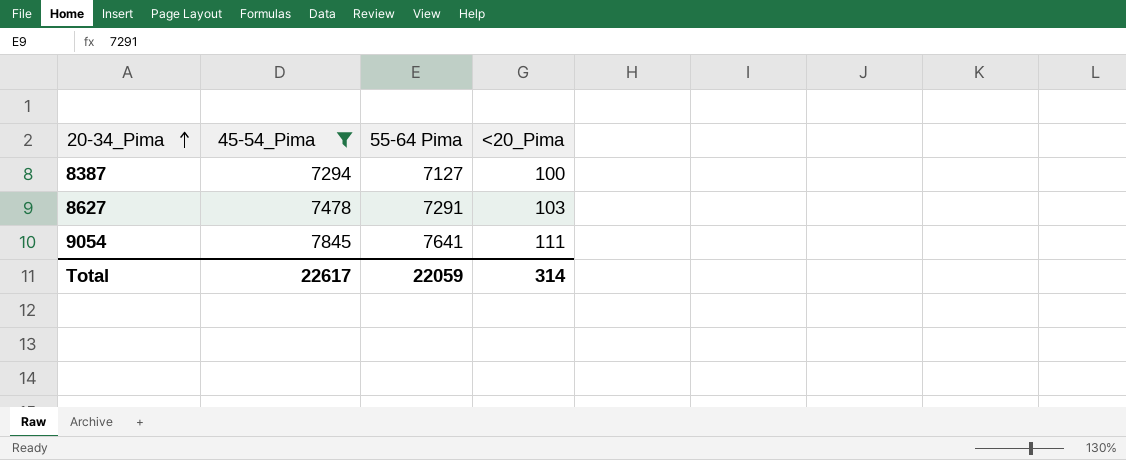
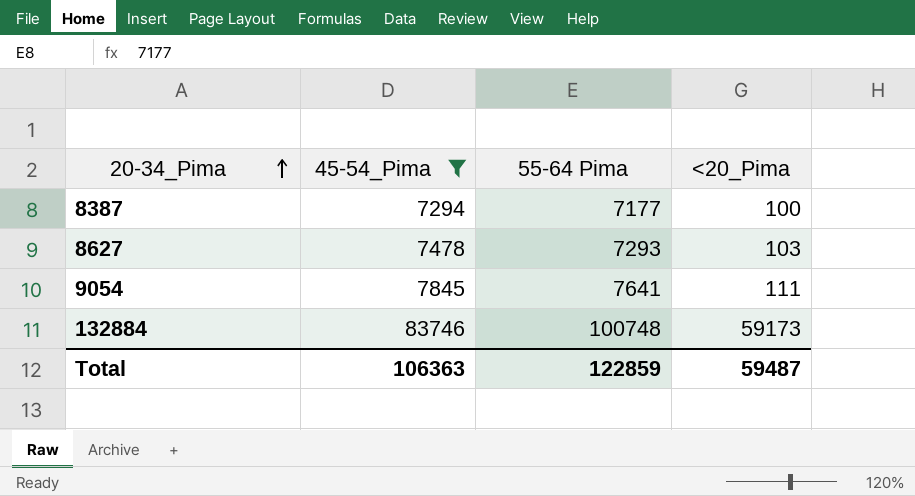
8387 | 55-64 Pima: 7127 -> 7177
8627 | 55-64 Pima: 7291 -> 7293
row 132884: none -> 83746 | 100748 | 59173
Total | 45-54_Pima: 22617 -> 106363
Total | 55-64 Pima: 22059 -> 122859
Total | <20_Pima: 314 -> 59487

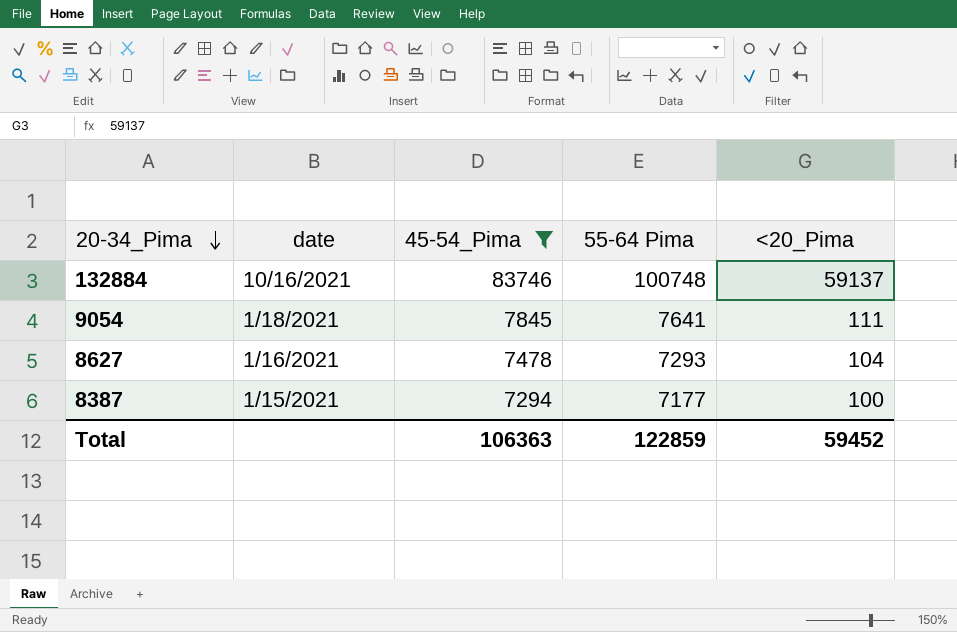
row order: 20-34_Pima ascending -> 20-34_Pima descending
column date | position: none -> 2
132884 | <20_Pima: 59173 -> 59137
8627 | <20_Pima: 103 -> 104
Total | <20_Pima: 59487 -> 59452

